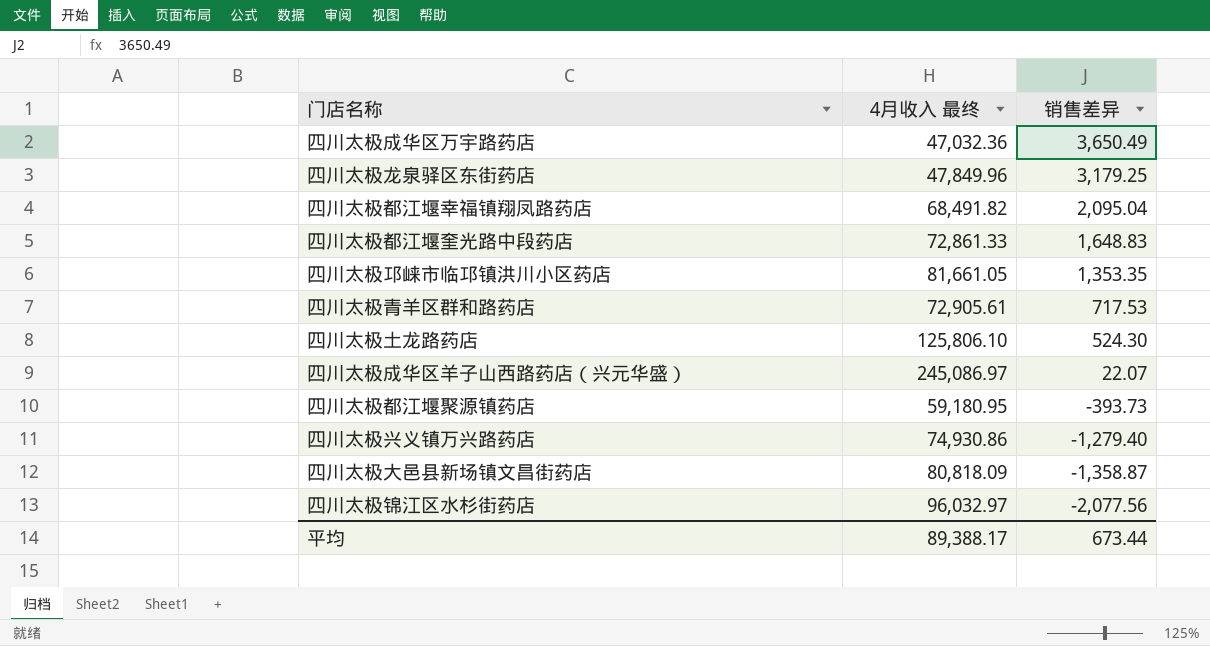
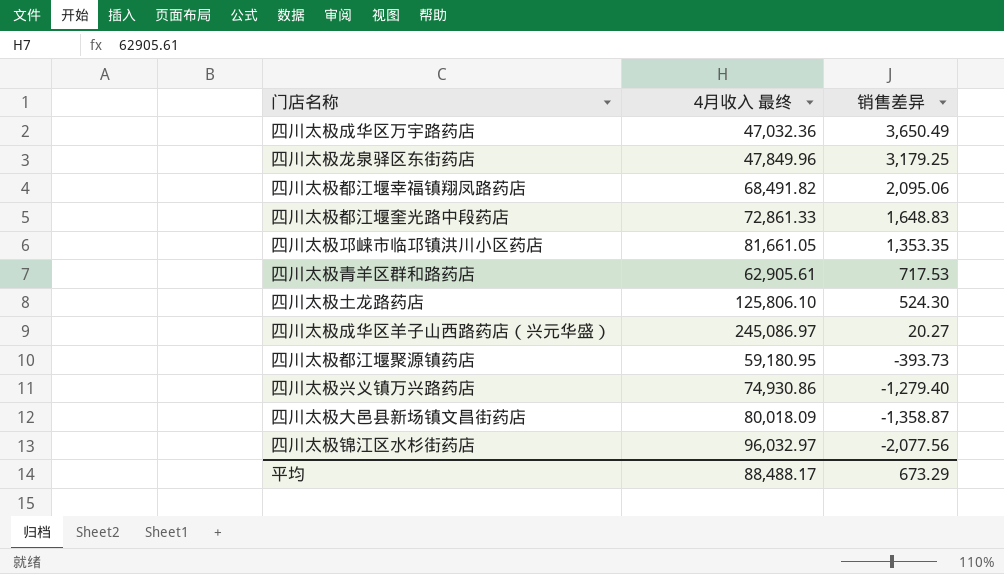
四川太极都江堰幸福镇翔凤路药店 | 销售差异: 2,095.04 -> 2,095.06
四川太极青羊区群和路药店 | 4月收入 最终: 72,905.61 -> 62,905.61
四川太极成华区羊子山西路药店（兴元华盛） | 销售差异: 22.07 -> 20.27
四川太极大邑县新场镇文昌街药店 | 4月收入 最终: 80,818.09 -> 80,018.09
平均 | 4月收入 最终: 89,388.17 -> 88,488.17
平均 | 销售差异: 673.44 -> 673.29

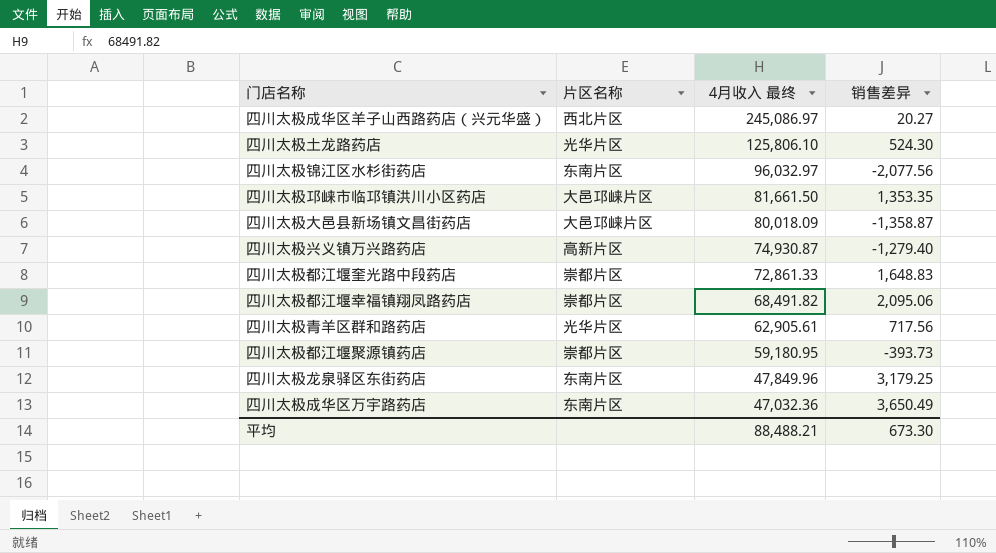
row order: 销售差异 descending -> 4月收入 最终 descending
column 片区名称 | position: none -> 2
四川太极邛崃市临邛镇洪川小区药店 | 4月收入 最终: 81,661.05 -> 81,661.50
四川太极兴义镇万兴路药店 | 4月收入 最终: 74,930.86 -> 74,930.87
四川太极青羊区群和路药店 | 销售差异: 717.53 -> 717.56
平均 | 4月收入 最终: 88,488.17 -> 88,488.21
平均 | 销售差异: 673.29 -> 673.30

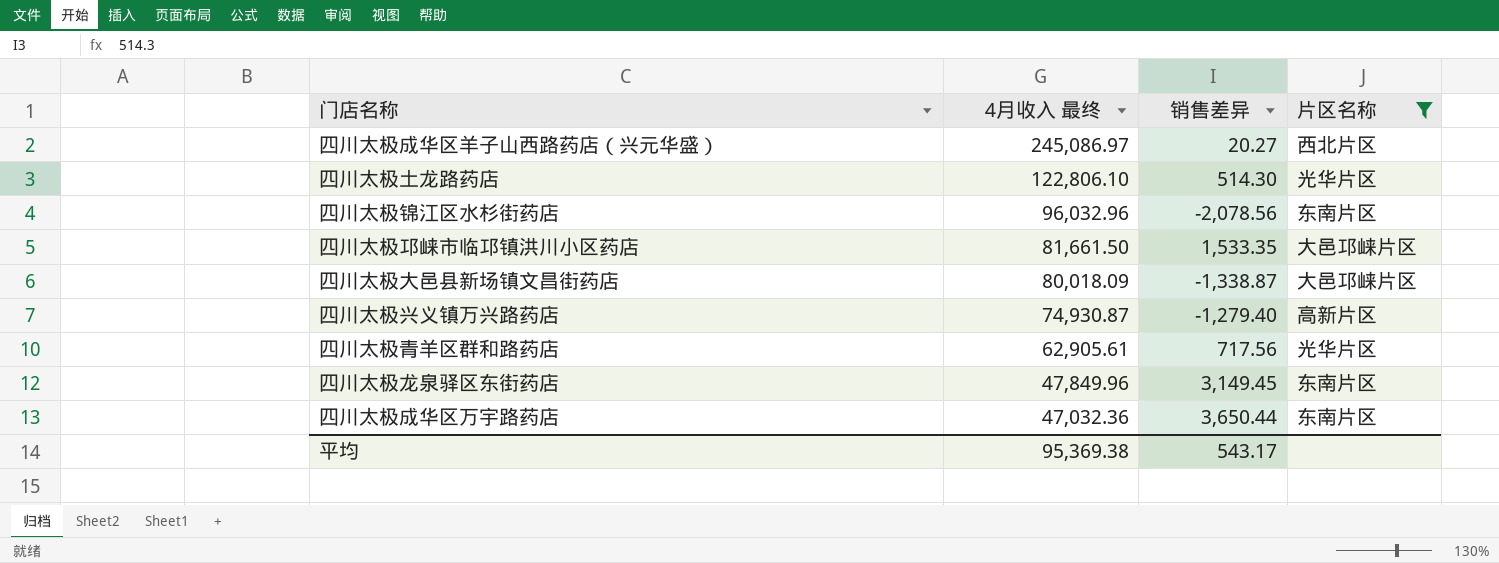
filter: none -> 片区名称 != 崇都片区
column 片区名称 | position: 2 -> 4
四川太极土龙路药店 | 4月收入 最终: 125,806.10 -> 122,806.10
四川太极土龙路药店 | 销售差异: 524.30 -> 514.30
四川太极锦江区水杉街药店 | 4月收入 最终: 96,032.97 -> 96,032.96
四川太极锦江区水杉街药店 | 销售差异: -2,077.56 -> -2,078.56
四川太极邛崃市临邛镇洪川小区药店 | 销售差异: 1,353.35 -> 1,533.35
四川太极大邑县新场镇文昌街药店 | 销售差异: -1,358.87 -> -1,338.87
四川太极龙泉驿区东街药店 | 销售差异: 3,179.25 -> 3,149.45
四川太极成华区万宇路药店 | 销售差异: 3,650.49 -> 3,650.44
平均 | 4月收入 最终: 88,488.21 -> 95,369.38
平均 | 销售差异: 673.30 -> 543.17

